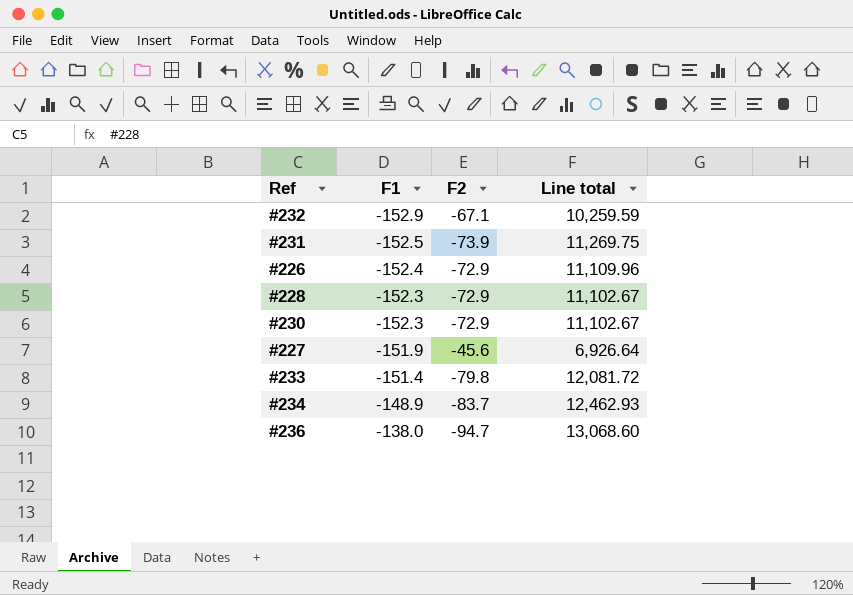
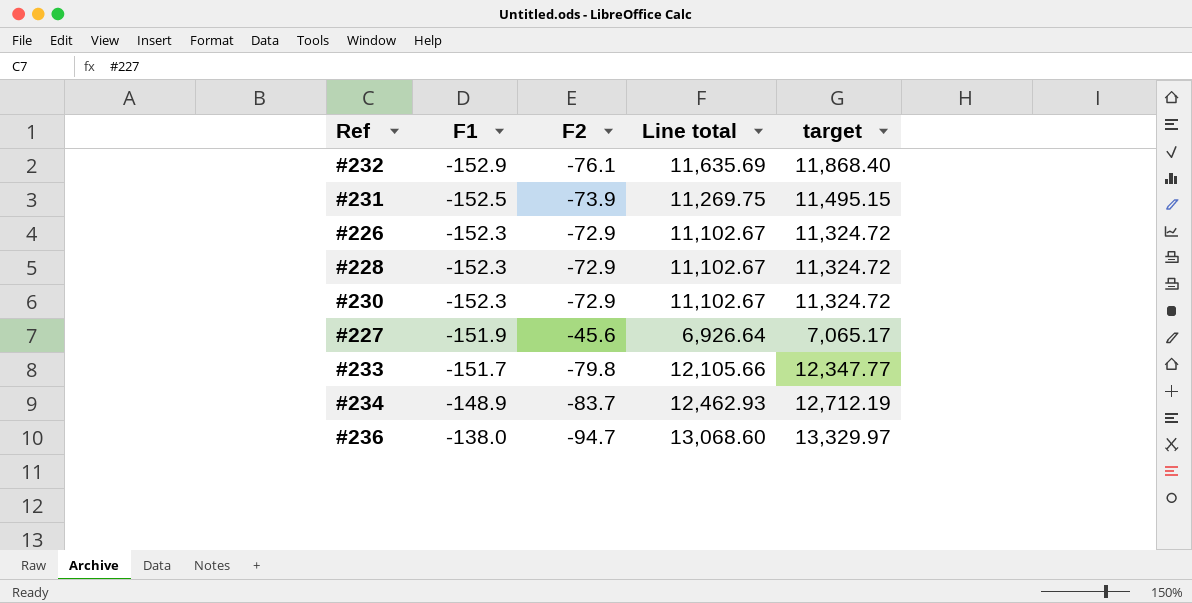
column target | formula: none -> [Line total] * 1.02
#232 | F2: -67.1 -> -76.1
#232 | Line total: 10,259.59 -> 11,635.69
#226 | F1: -152.4 -> -152.3
#226 | Line total: 11,109.96 -> 11,102.67
#233 | F1: -151.4 -> -151.7
#233 | Line total: 12,081.72 -> 12,105.66

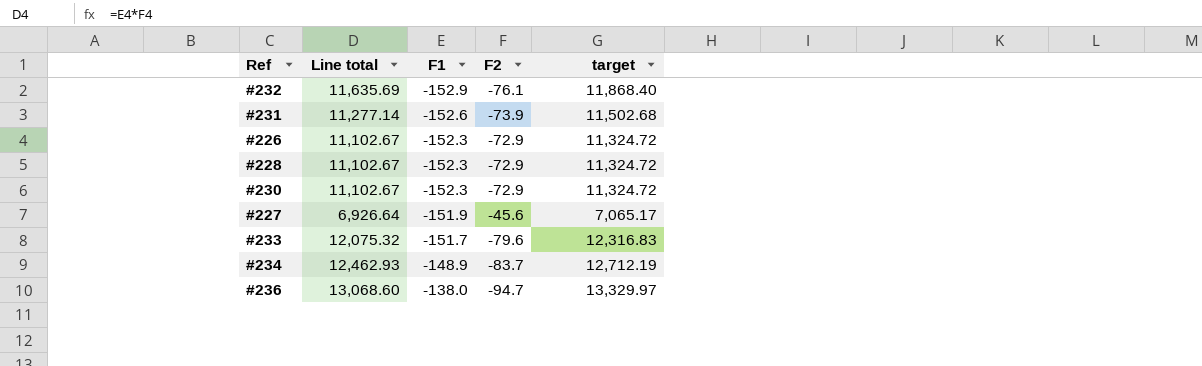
column Line total | position: 4 -> 2
#231 | Line total: 11,269.75 -> 11,277.14
#231 | F1: -152.5 -> -152.6
#231 | target: 11,495.15 -> 11,502.68
#233 | Line total: 12,105.66 -> 12,075.32
#233 | F2: -79.8 -> -79.6
#233 | target: 12,347.77 -> 12,316.83

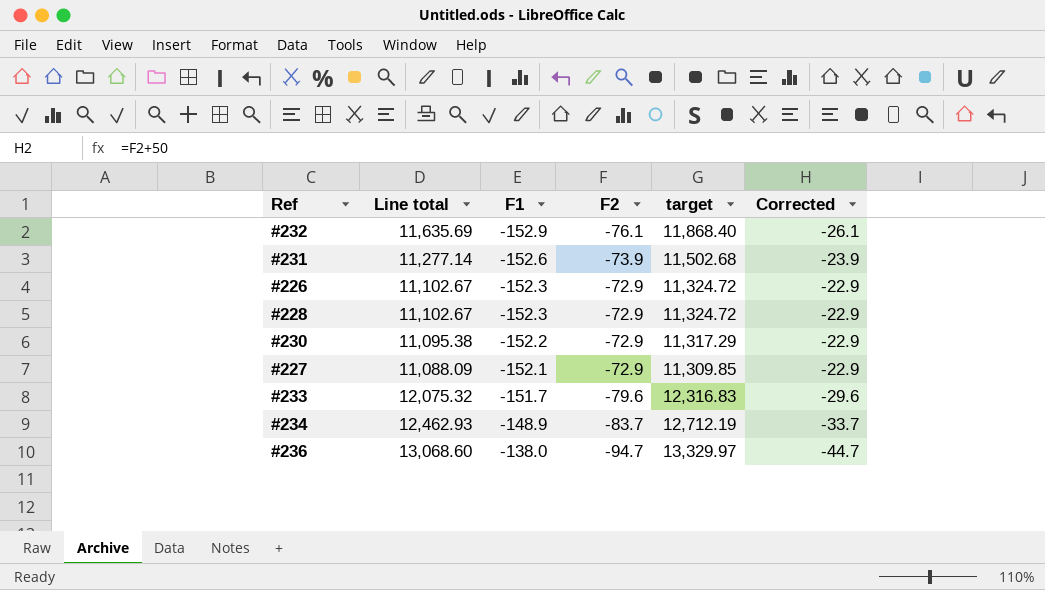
column Corrected | formula: none -> [F2] + 50
#230 | Line total: 11,102.67 -> 11,095.38
#230 | F1: -152.3 -> -152.2
#230 | target: 11,324.72 -> 11,317.29
#227 | Line total: 6,926.64 -> 11,088.09
#227 | F1: -151.9 -> -152.1
#227 | F2: -45.6 -> -72.9
#227 | target: 7,065.17 -> 11,309.85

